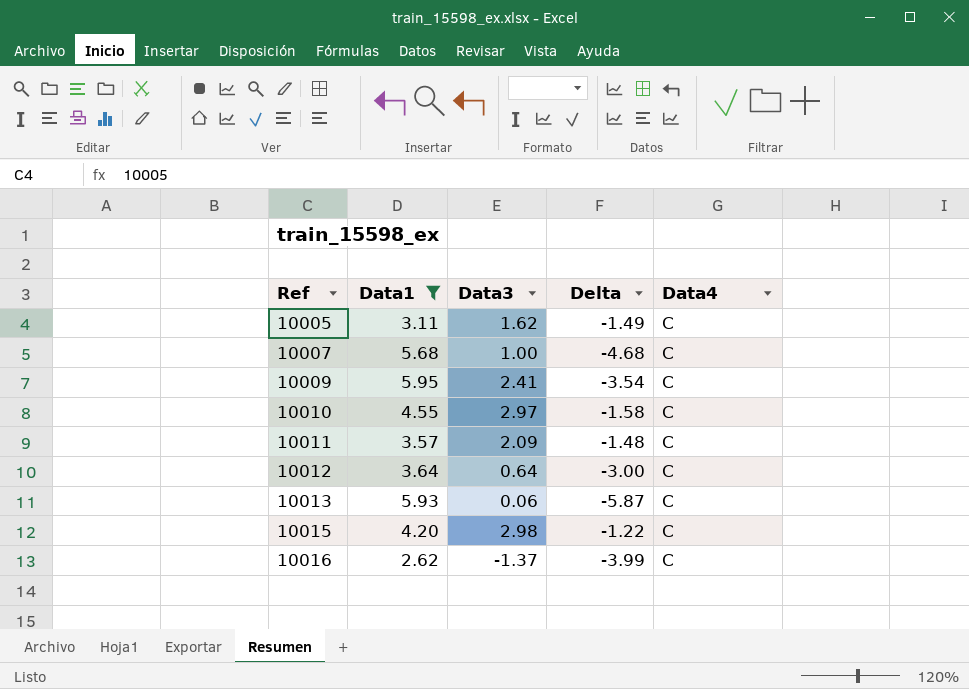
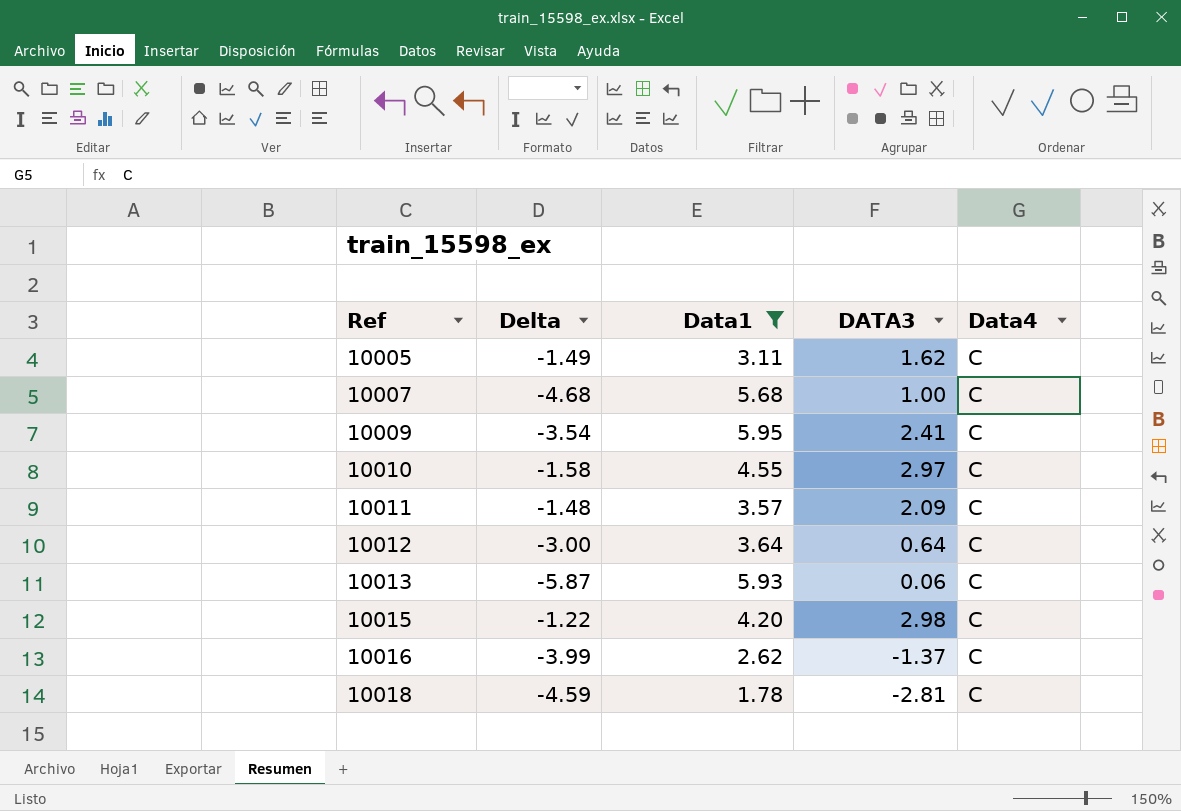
column Delta | position: 4 -> 2
column name: Data3 -> DATA3
row 10018: none -> -4.59 | 1.78 | -2.81 | C

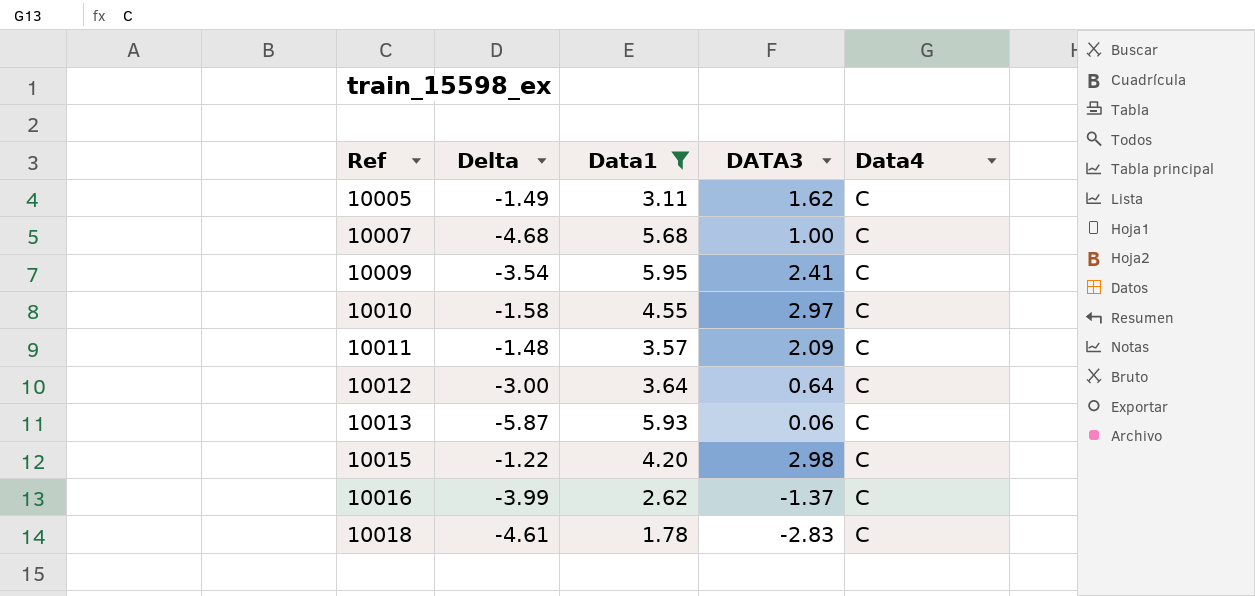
10018 | Delta: -4.59 -> -4.61
10018 | DATA3: -2.81 -> -2.83

